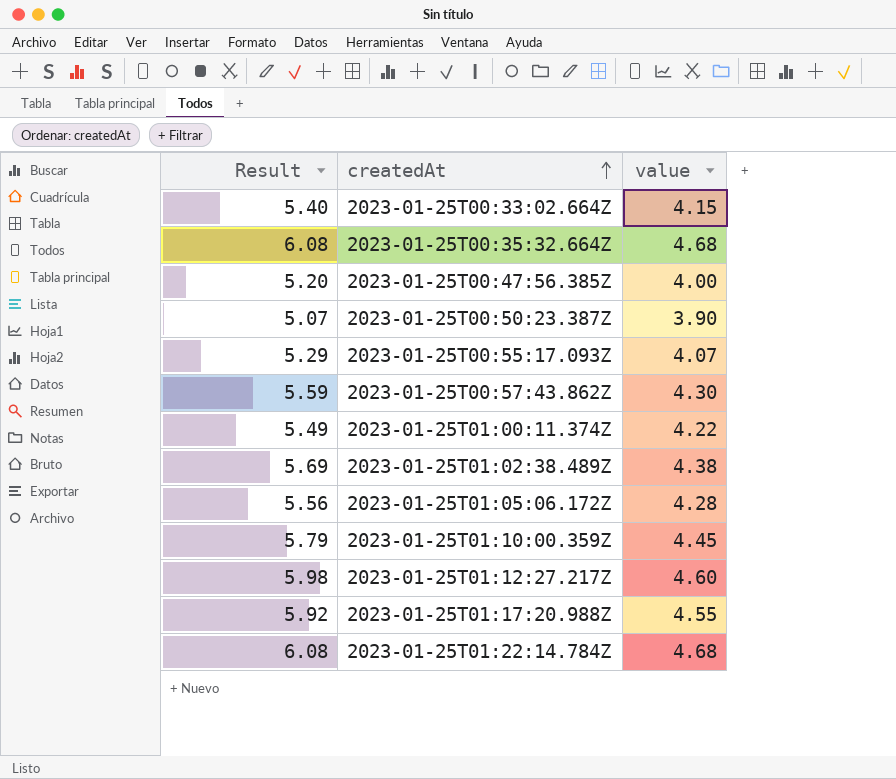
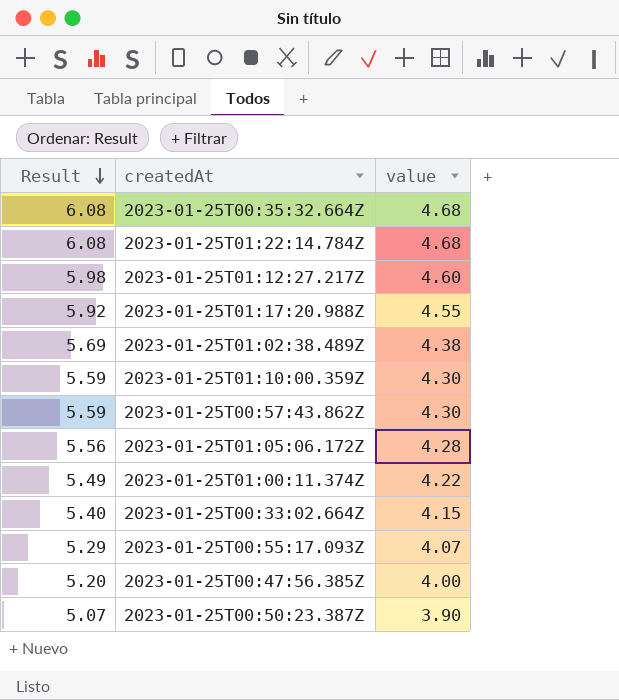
row order: createdAt ascending -> Result descending
2023-01-25T01:10:00.359Z | Result: 5.79 -> 5.59
2023-01-25T01:10:00.359Z | value: 4.45 -> 4.30

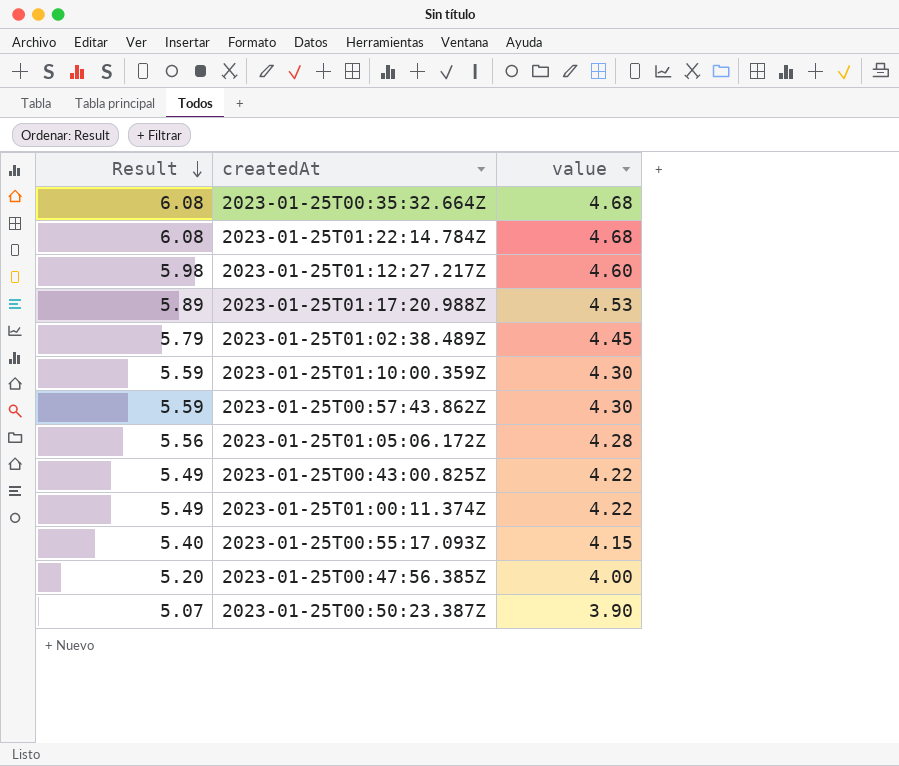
row 2023-01-25T00:33:02.664Z: 5.40 | 4.15 -> none
2023-01-25T01:17:20.988Z | Result: 5.92 -> 5.89
2023-01-25T01:17:20.988Z | value: 4.55 -> 4.53
2023-01-25T01:02:38.489Z | Result: 5.69 -> 5.79
2023-01-25T01:02:38.489Z | value: 4.38 -> 4.45
row 2023-01-25T00:43:00.825Z: none -> 5.49 | 4.22
2023-01-25T00:55:17.093Z | Result: 5.29 -> 5.40
2023-01-25T00:55:17.093Z | value: 4.07 -> 4.15

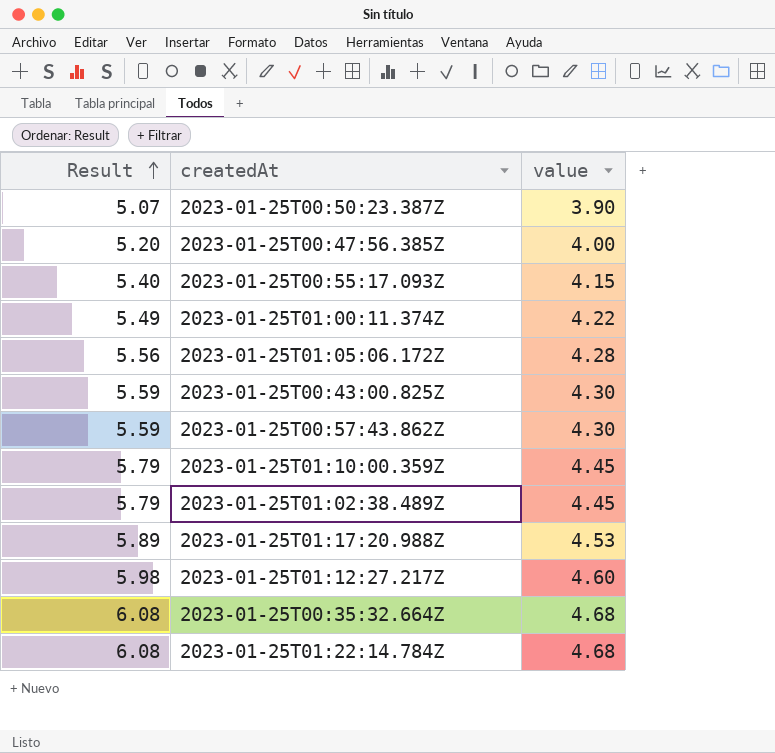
row order: Result descending -> Result ascending
2023-01-25T00:43:00.825Z | Result: 5.49 -> 5.59
2023-01-25T00:43:00.825Z | value: 4.22 -> 4.30
2023-01-25T01:10:00.359Z | Result: 5.59 -> 5.79
2023-01-25T01:10:00.359Z | value: 4.30 -> 4.45

